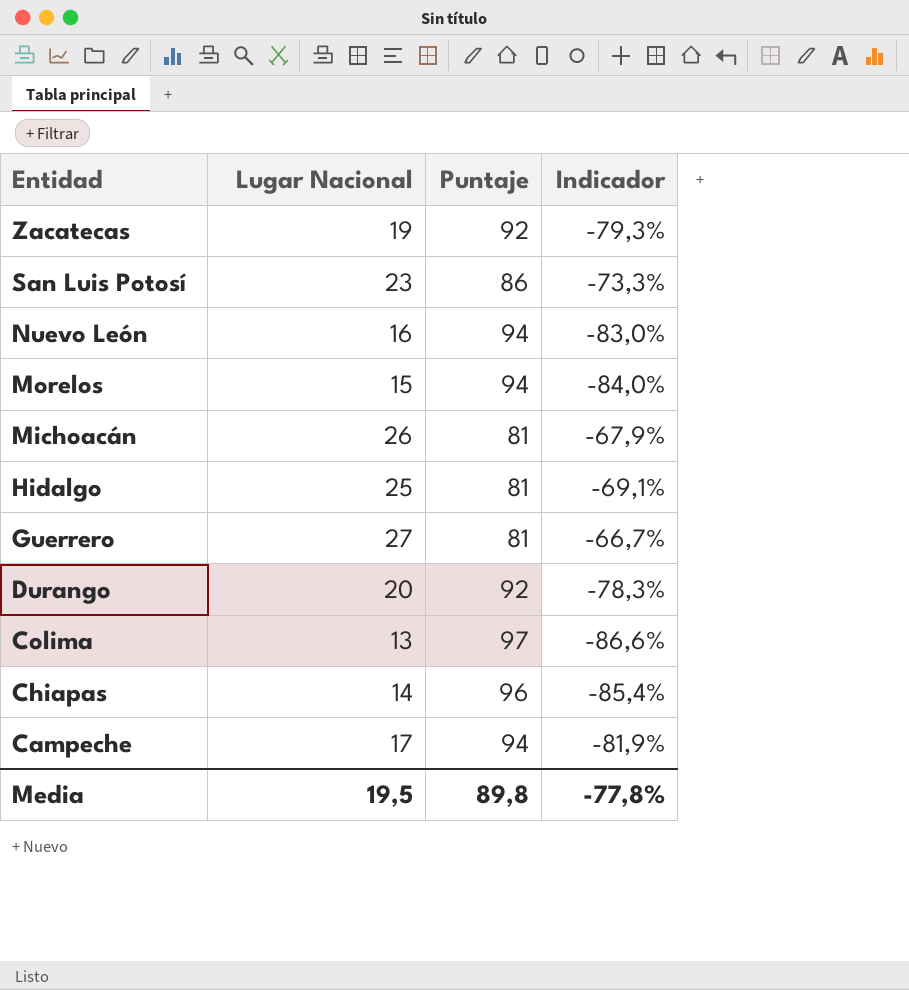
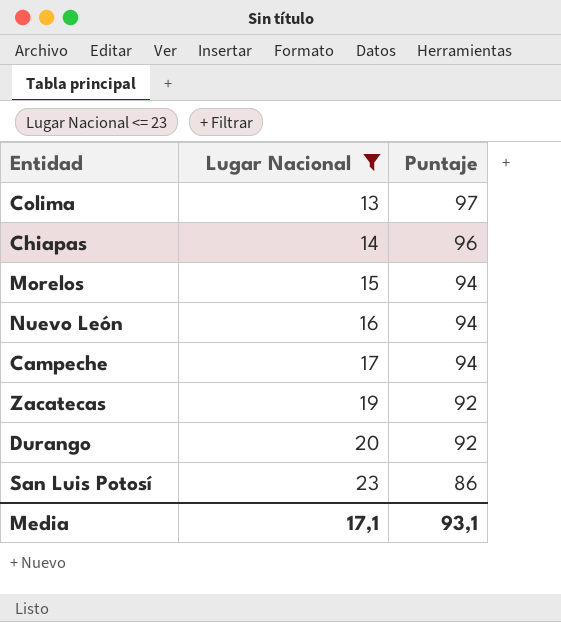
filter: none -> Lugar Nacional <= 23
row order: Entidad descending -> Lugar Nacional ascending
column Indicador | formula: ([Lugar Nacional] - [Puntaje]) / [Puntaje] -> none
Media | Lugar Nacional: 19,5 -> 17,1
Media | Puntaje: 89,8 -> 93,1

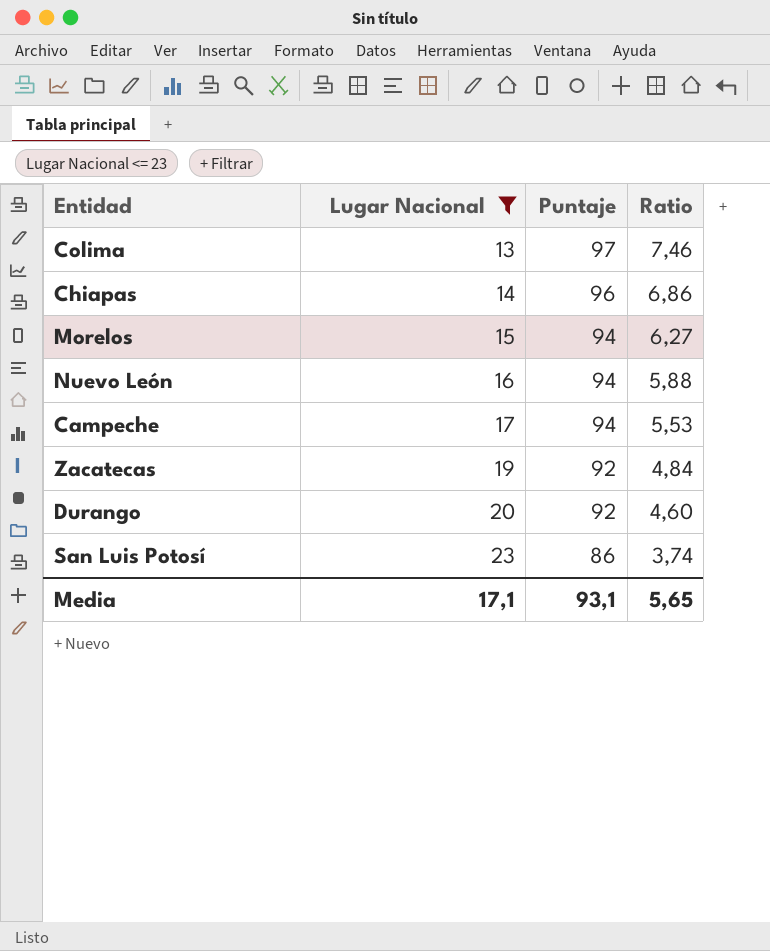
column Ratio | formula: none -> [Puntaje] / [Lugar Nacional]

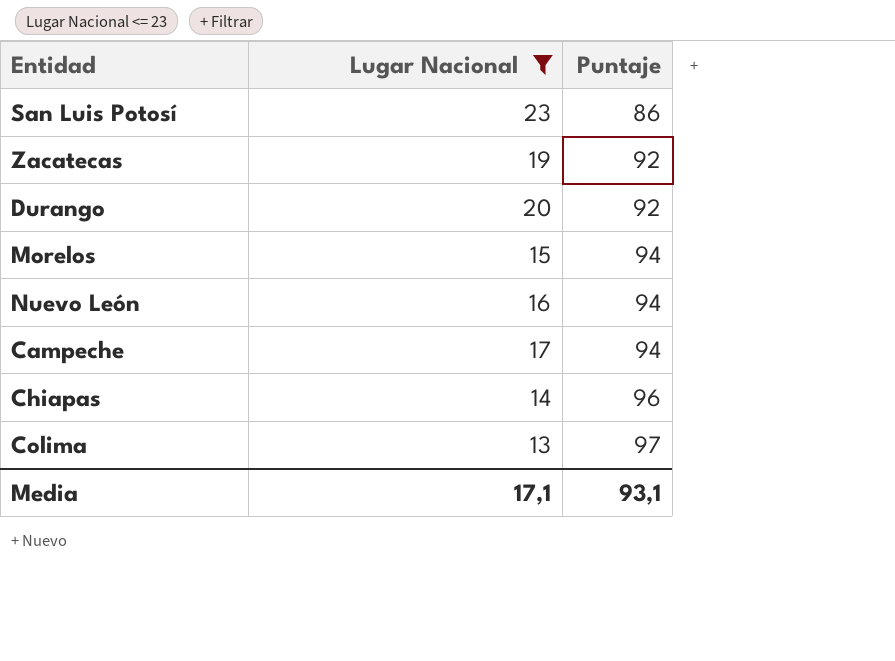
row order: Lugar Nacional ascending -> Puntaje ascending
column Ratio | formula: [Puntaje] / [Lugar Nacional] -> none

